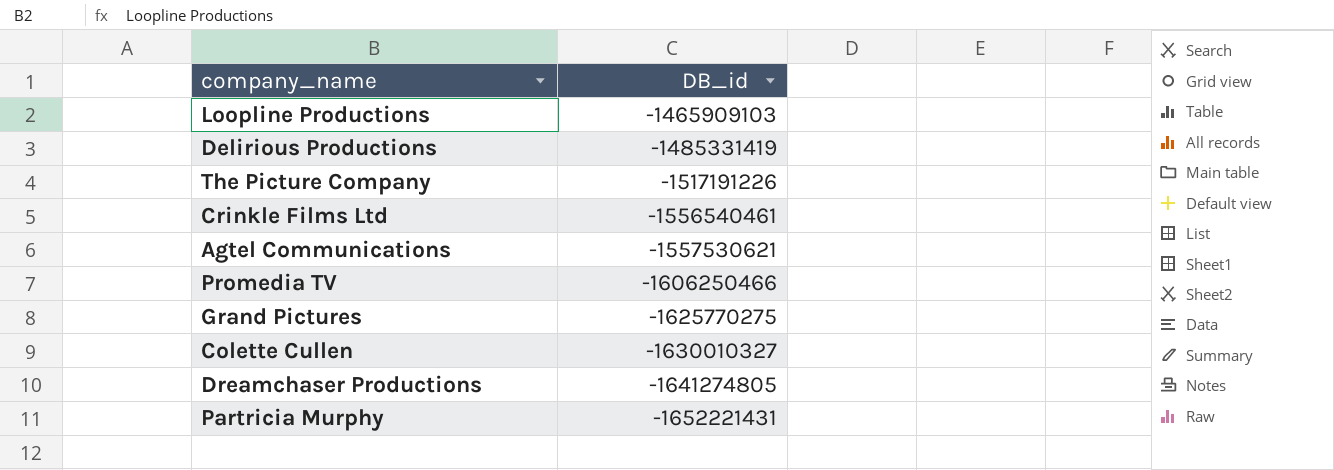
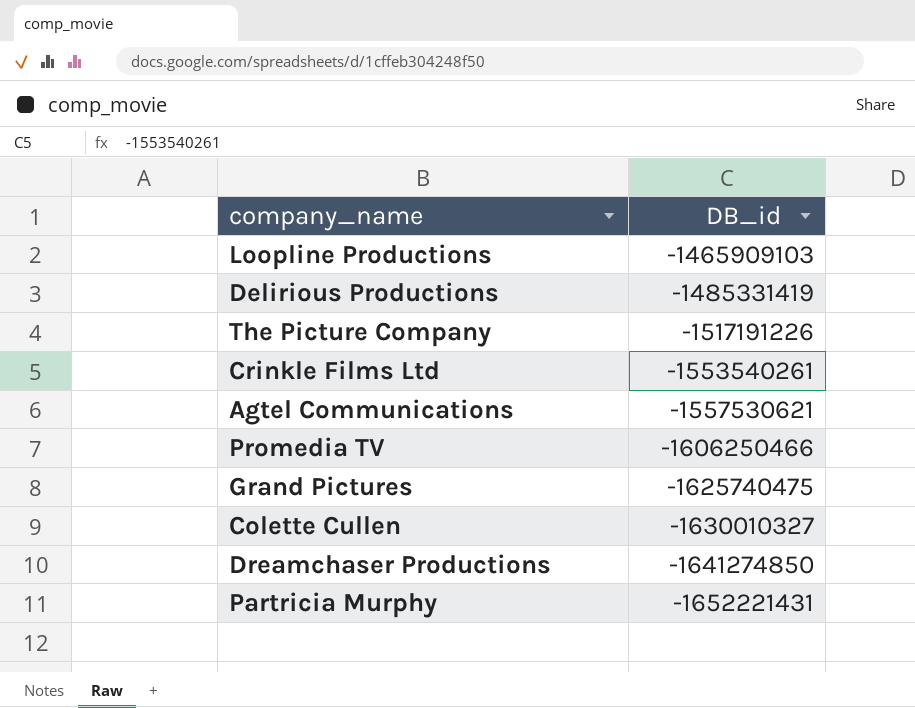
Crinkle Films Ltd | DB_id: -1556540461 -> -1553540261
Grand Pictures | DB_id: -1625770275 -> -1625740475
Dreamchaser Productions | DB_id: -1641274805 -> -1641274850

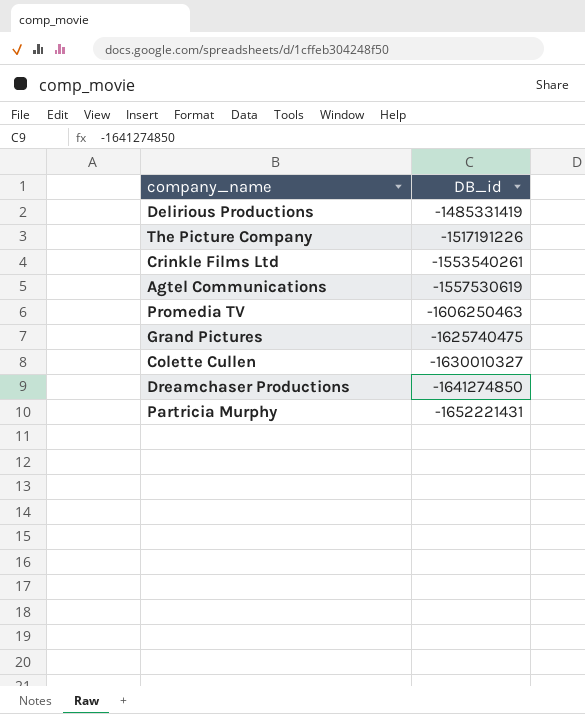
row Loopline Productions: -1465909103 -> none
Agtel Communications | DB_id: -1557530621 -> -1557530619
Promedia TV | DB_id: -1606250466 -> -1606250463

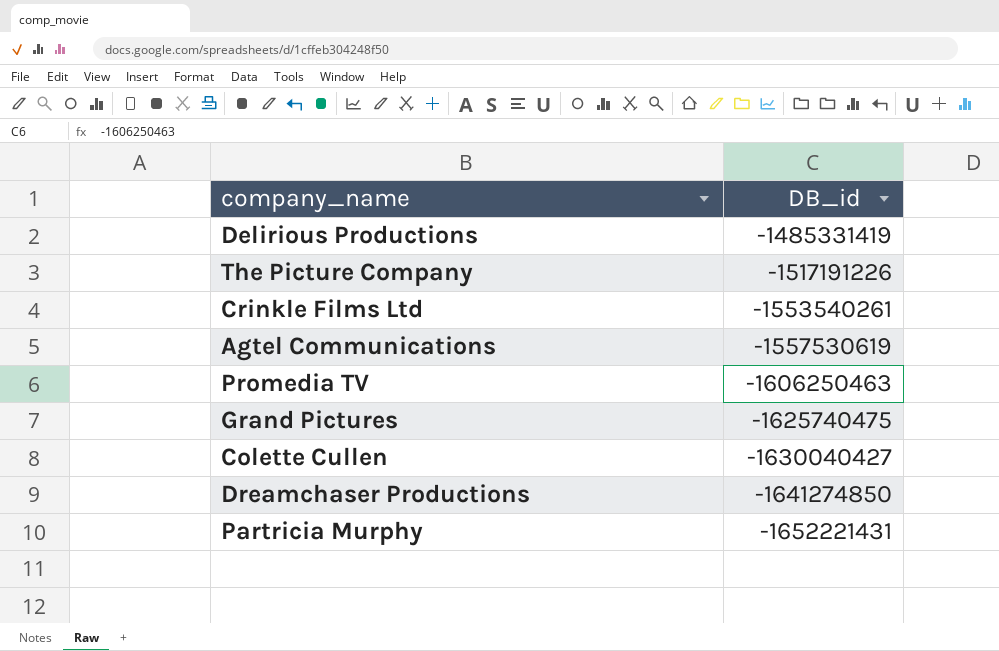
Colette Cullen | DB_id: -1630010327 -> -1630040427

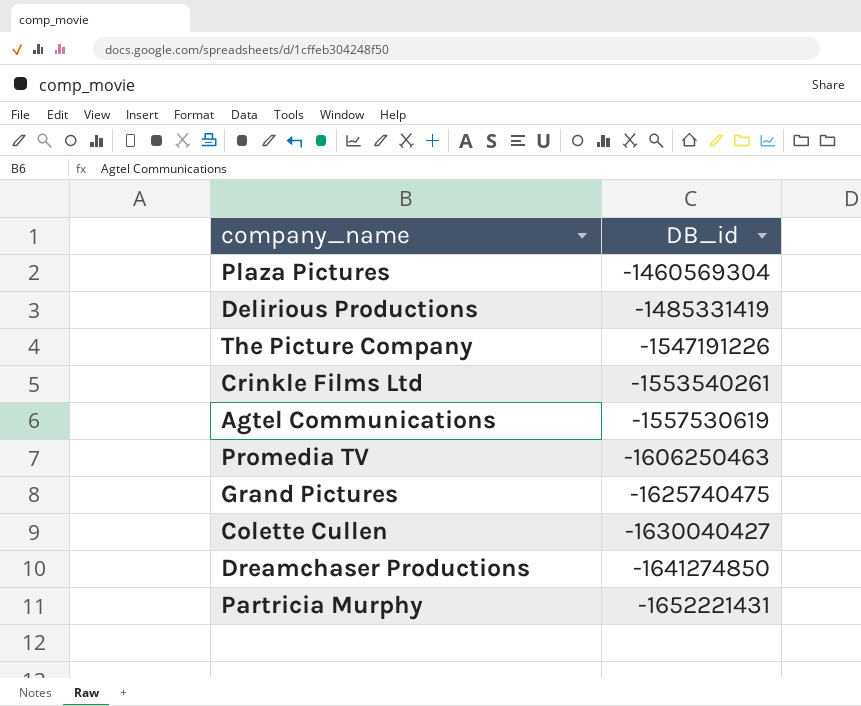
row Plaza Pictures: none -> -1460569304
The Picture Company | DB_id: -1517191226 -> -1547191226

